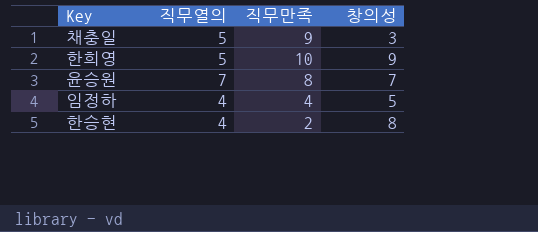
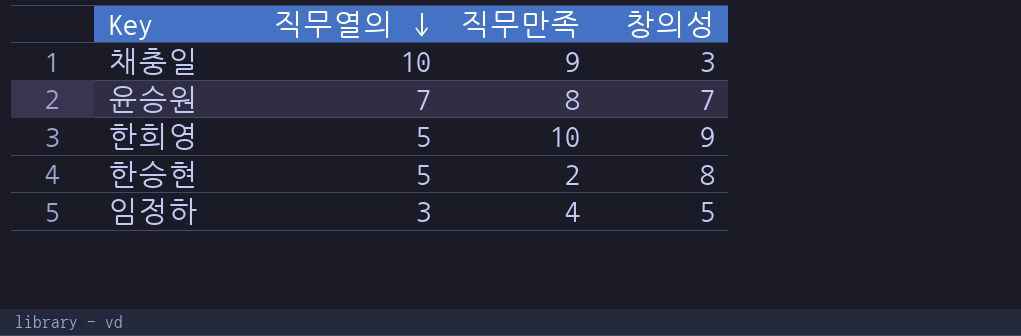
row order: none -> 직무열의 descending
채충일 | 직무열의: 5 -> 10
한승현 | 직무열의: 4 -> 5
임정하 | 직무열의: 4 -> 3

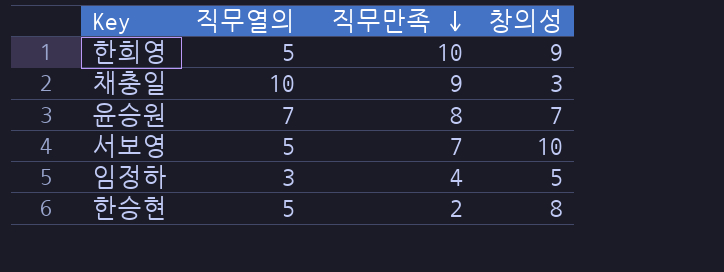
row order: 직무열의 descending -> 직무만족 descending
row 서보영: none -> 5 | 7 | 10

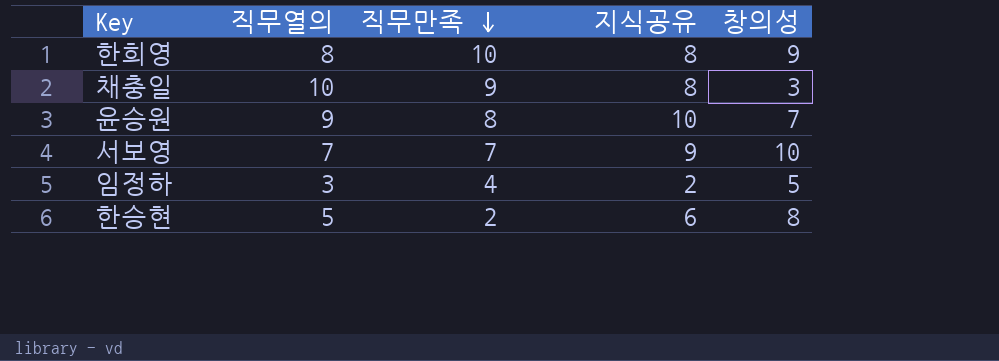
column 지식공유 | position: none -> 4
한희영 | 직무열의: 5 -> 8
윤승원 | 직무열의: 7 -> 9
서보영 | 직무열의: 5 -> 7

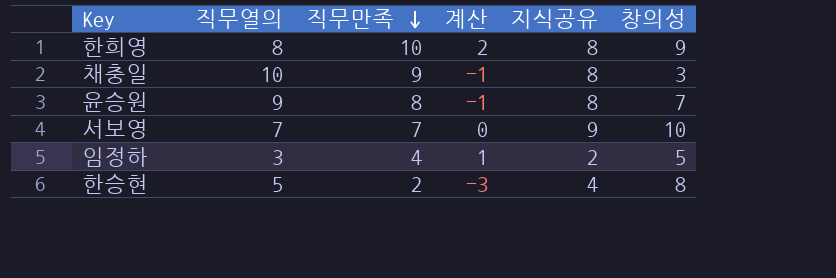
column 계산 | formula: none -> [직무만족] - [직무열의]
윤승원 | 지식공유: 10 -> 8
한승현 | 지식공유: 6 -> 4

